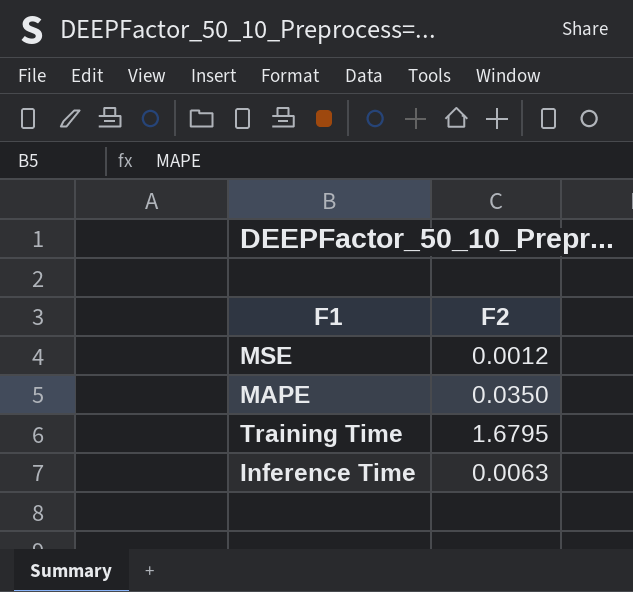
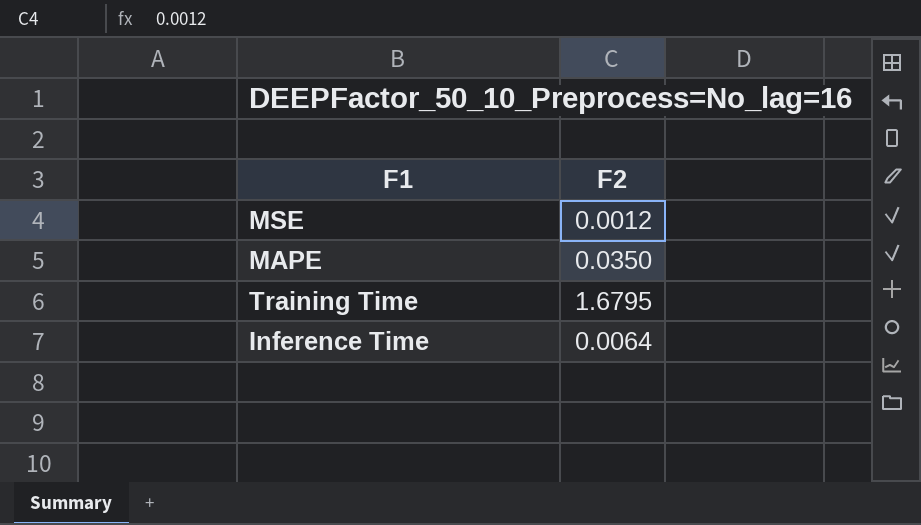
Inference Time | F2: 0.0063 -> 0.0064

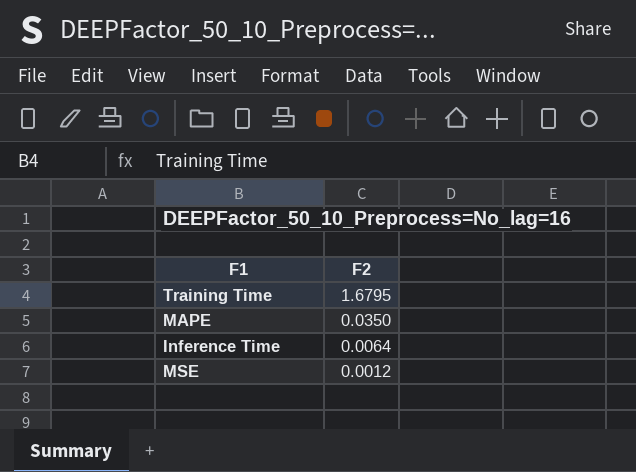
row order: none -> F2 descending

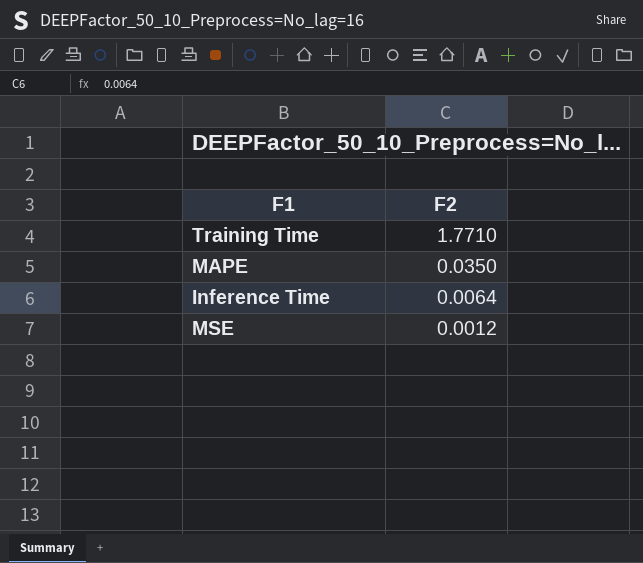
Training Time | F2: 1.6795 -> 1.7710

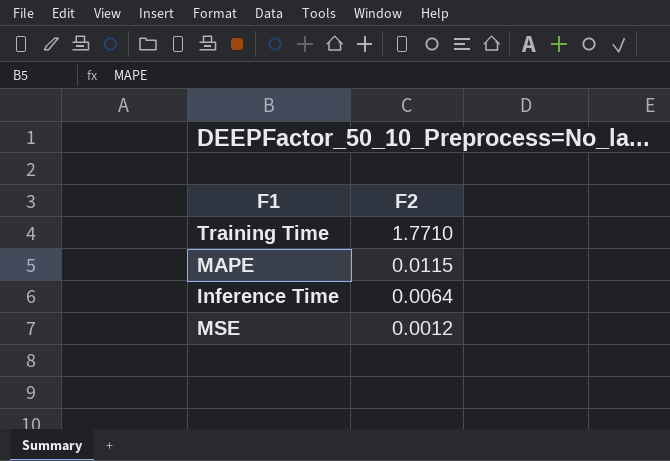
MAPE | F2: 0.0350 -> 0.0115

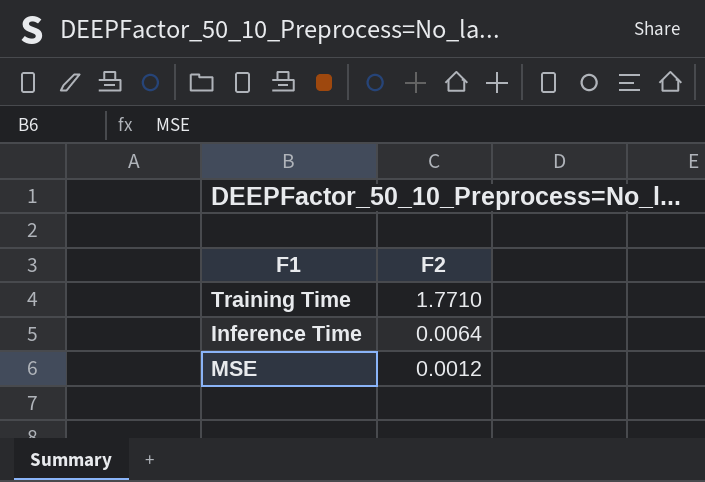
row MAPE: 0.0115 -> none

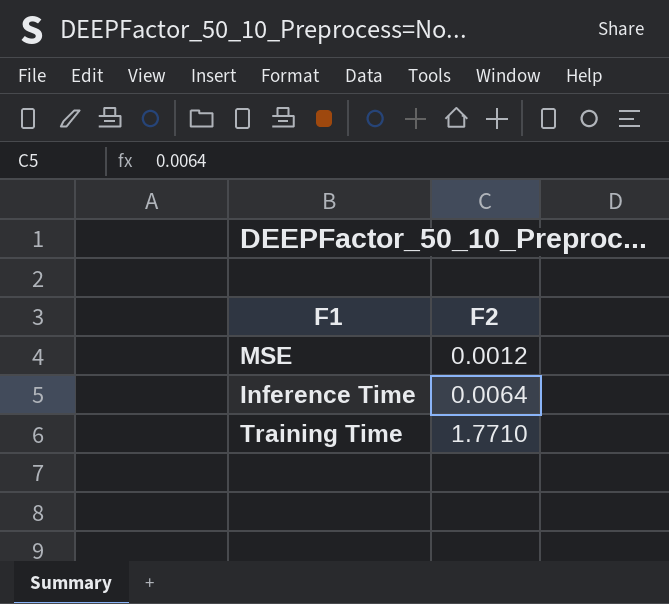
row order: F2 descending -> F2 ascending

